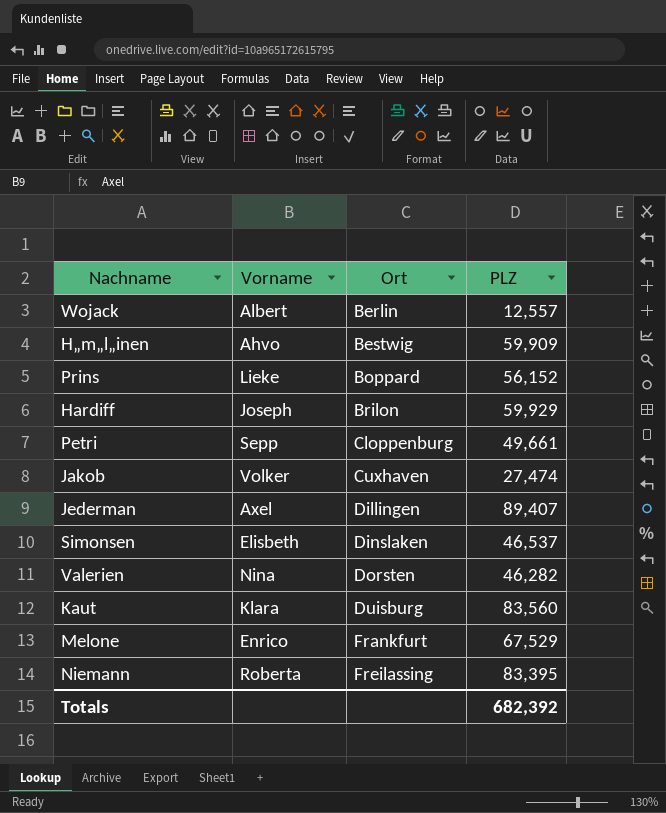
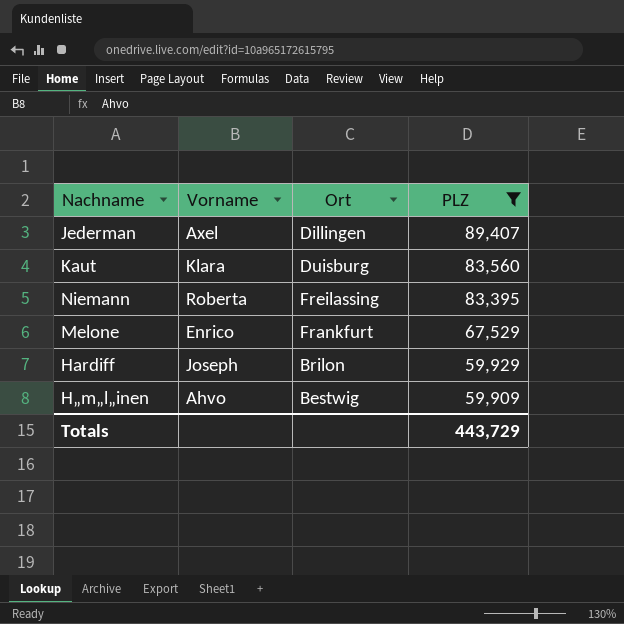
filter: none -> PLZ >= 59,909
row order: Ort ascending -> PLZ descending
Totals | PLZ: 682,392 -> 443,729

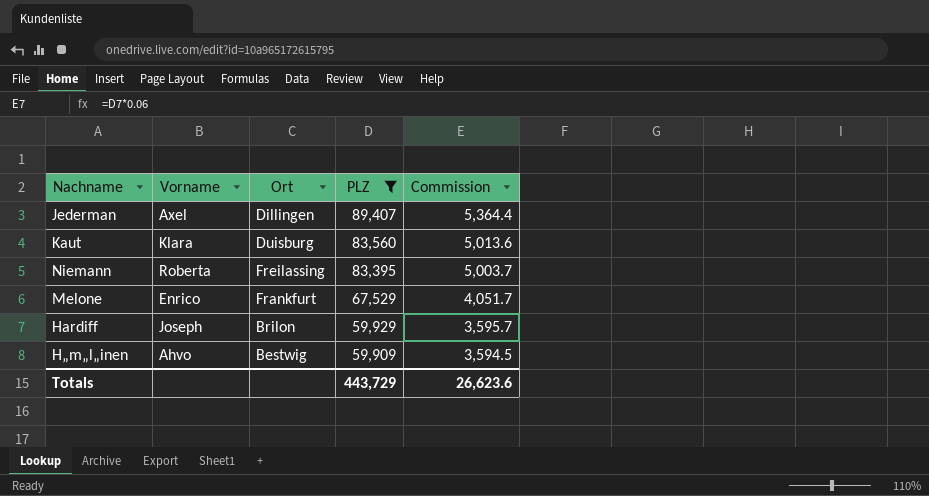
column Commission | formula: none -> [PLZ] * 0.06

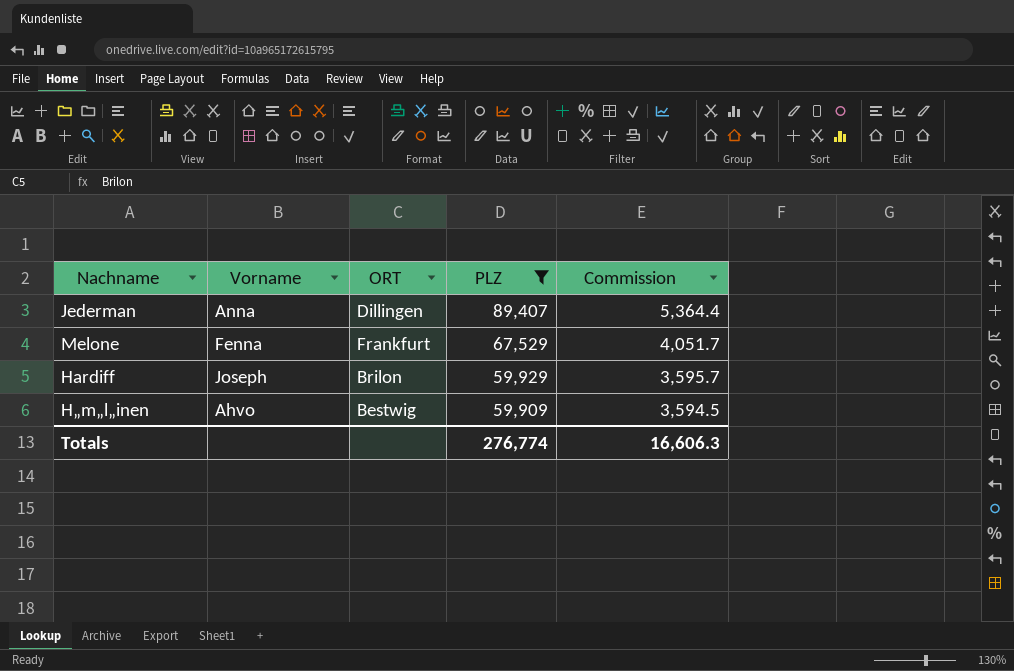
column name: Ort -> ORT
row Kaut: Klara | Duisburg | 83,560 | 5,013.6 -> none
row Niemann: Roberta | Freilassing | 83,395 | 5,003.7 -> none
Jederman | Vorname: Axel -> Anna
Melone | Vorname: Enrico -> Fenna
Totals | PLZ: 443,729 -> 276,774
Totals | Commission: 26,623.6 -> 16,606.3

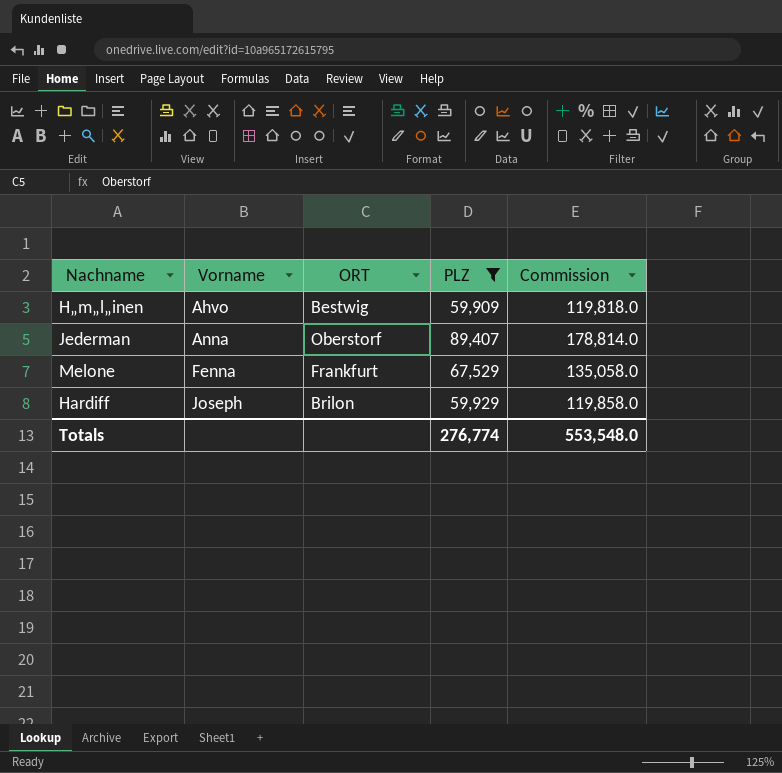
row order: PLZ descending -> Vorname ascending
column Commission | formula: [PLZ] * 0.06 -> [PLZ] * 2
Jederman | ORT: Dillingen -> Oberstorf
Totals | Commission: 16,606.3 -> 553,548.0

